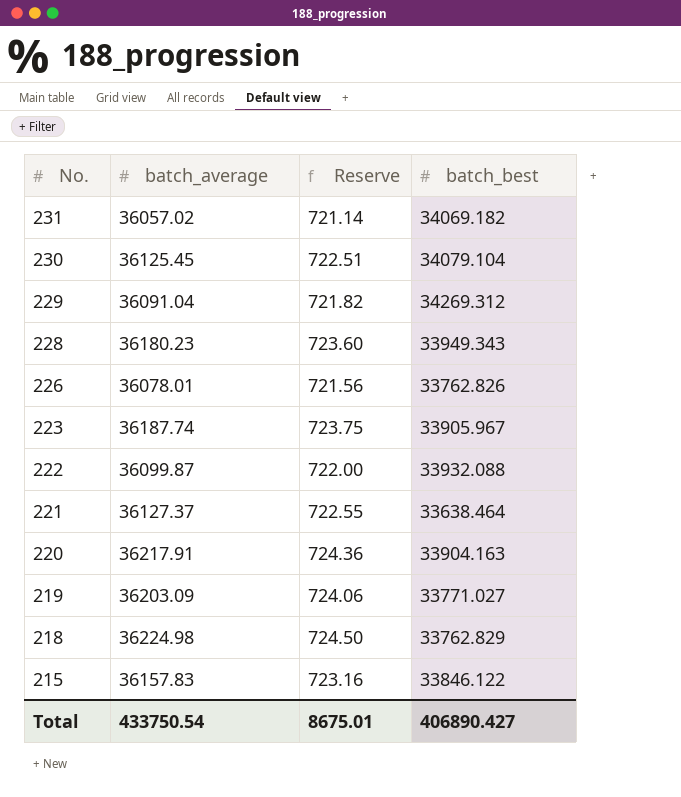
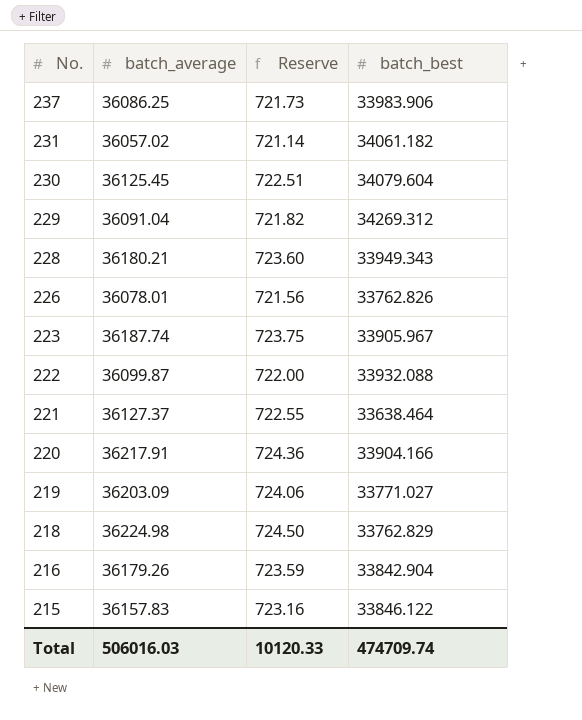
row 237: none -> 36086.25 | 721.73 | 33983.906
231 | batch_best: 34069.182 -> 34061.182
230 | batch_best: 34079.104 -> 34079.604
228 | batch_average: 36180.23 -> 36180.21
220 | batch_best: 33904.163 -> 33904.166
row 216: none -> 36179.26 | 723.59 | 33842.904
Total | batch_average: 433750.54 -> 506016.03
Total | Reserve: 8675.01 -> 10120.33
Total | batch_best: 406890.427 -> 474709.74

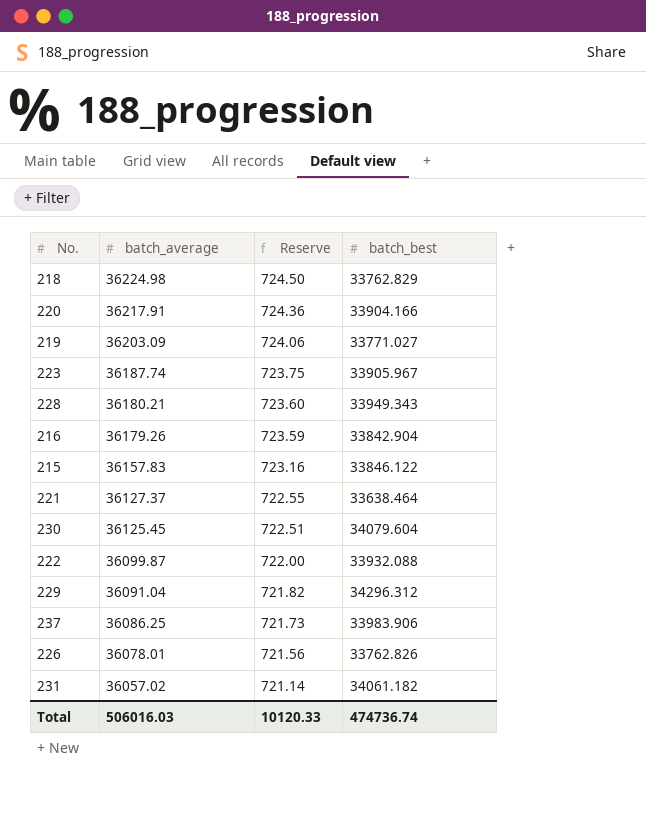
row order: No. descending -> batch_average descending
229 | batch_best: 34269.312 -> 34296.312
Total | batch_best: 474709.74 -> 474736.74

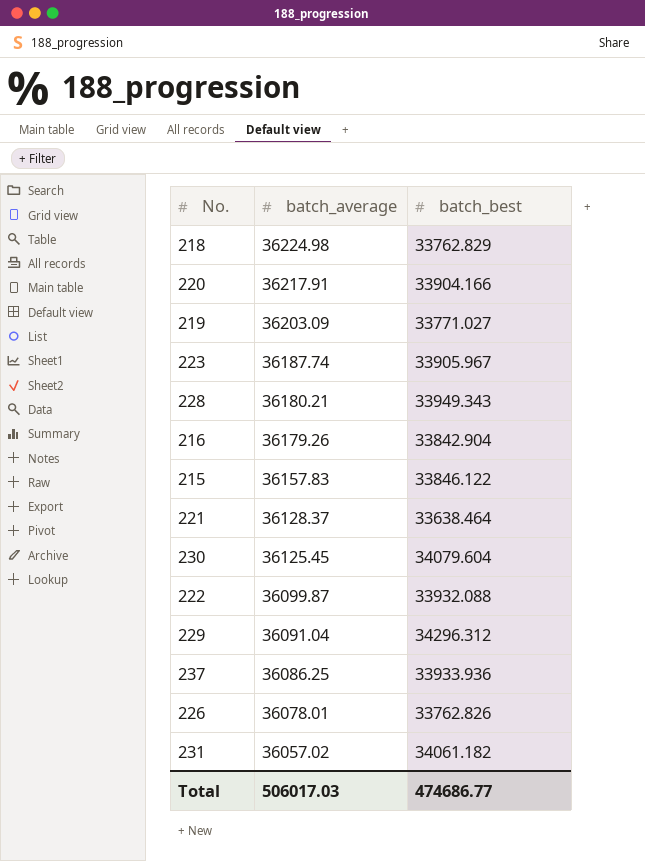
column Reserve | formula: [batch_average] * 0.02 -> none
221 | batch_average: 36127.37 -> 36128.37
237 | batch_best: 33983.906 -> 33933.936
Total | batch_average: 506016.03 -> 506017.03
Total | batch_best: 474736.74 -> 474686.77

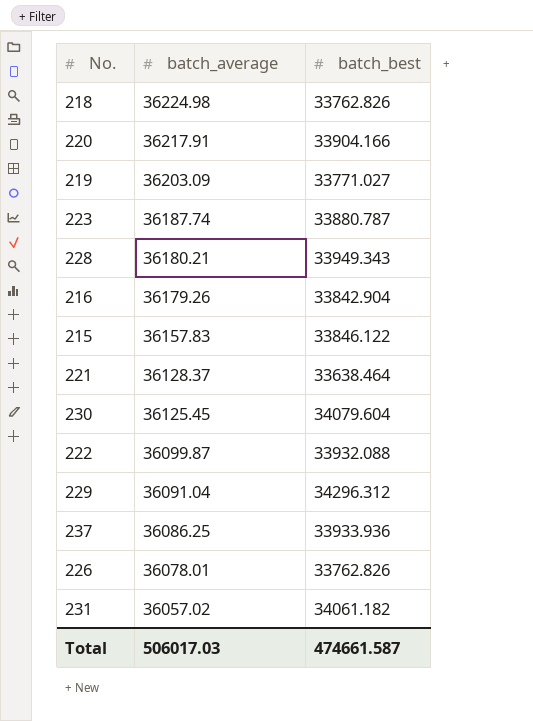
218 | batch_best: 33762.829 -> 33762.826
223 | batch_best: 33905.967 -> 33880.787
Total | batch_best: 474686.77 -> 474661.587

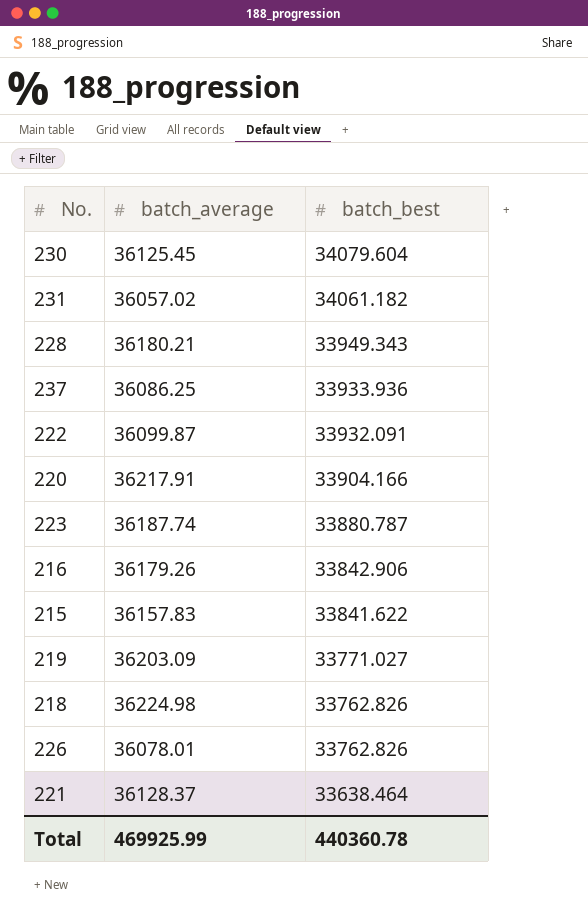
row order: batch_average descending -> batch_best descending
row 229: 36091.04 | 34296.312 -> none
222 | batch_best: 33932.088 -> 33932.091
216 | batch_best: 33842.904 -> 33842.906
215 | batch_best: 33846.122 -> 33841.622
Total | batch_average: 506017.03 -> 469925.99
Total | batch_best: 474661.587 -> 440360.78

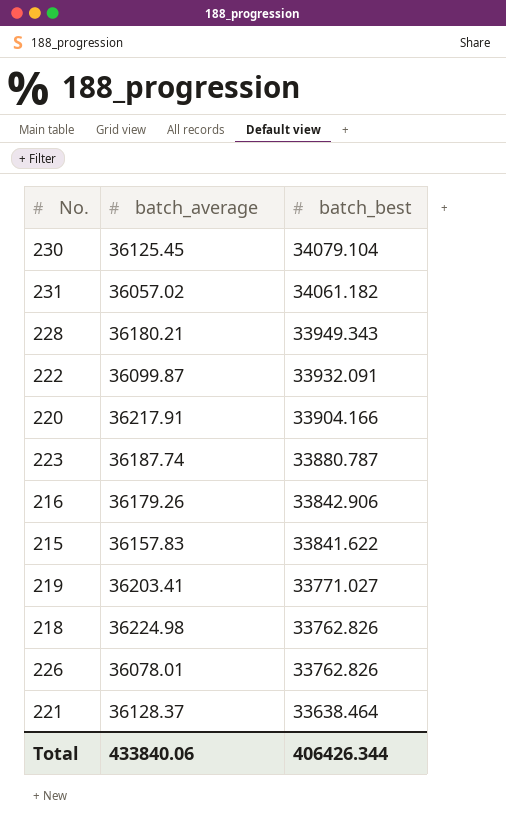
row 237: 36086.25 | 33933.936 -> none
230 | batch_best: 34079.604 -> 34079.104
219 | batch_average: 36203.09 -> 36203.41
Total | batch_average: 469925.99 -> 433840.06
Total | batch_best: 440360.78 -> 406426.344

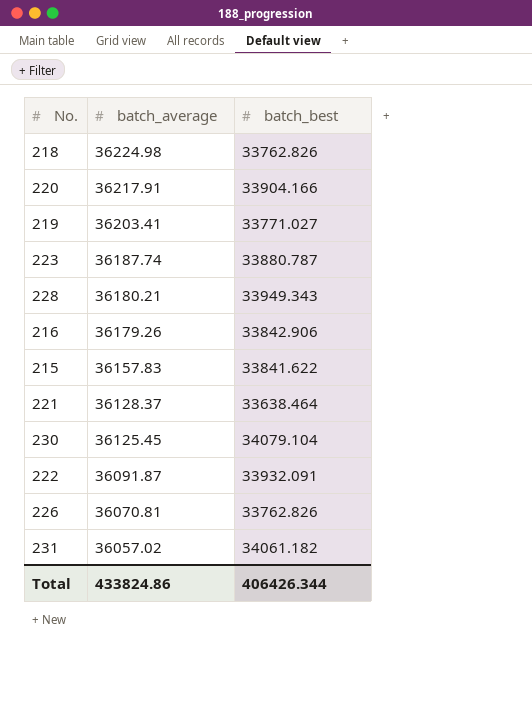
row order: batch_best descending -> batch_average descending
222 | batch_average: 36099.87 -> 36091.87
226 | batch_average: 36078.01 -> 36070.81
Total | batch_average: 433840.06 -> 433824.86

